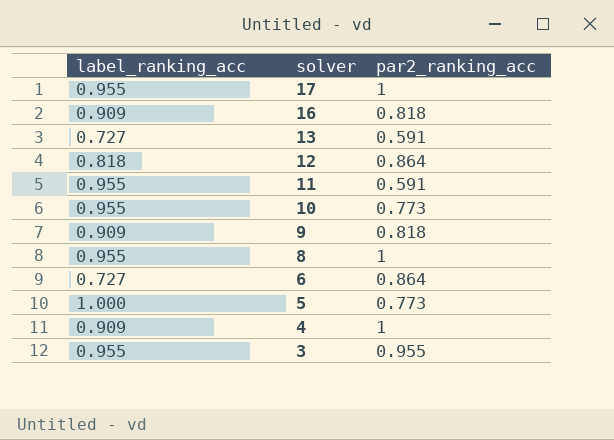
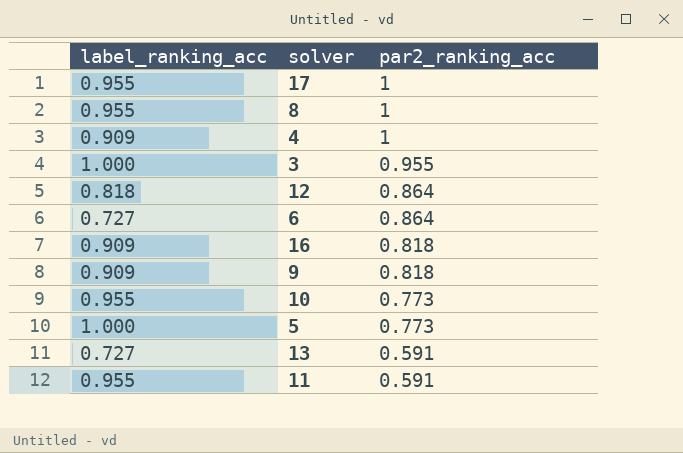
row order: solver descending -> par2_ranking_acc descending
3 | label_ranking_acc: 0.955 -> 1.000

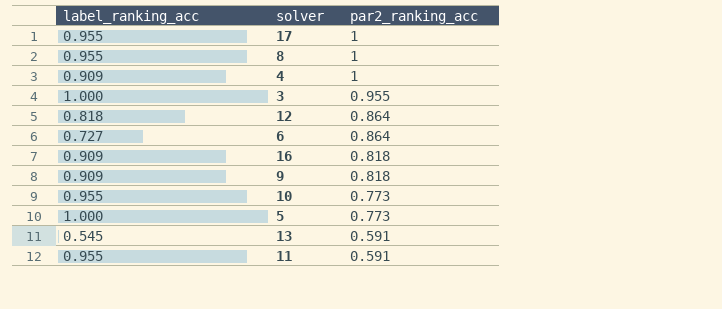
13 | label_ranking_acc: 0.727 -> 0.545

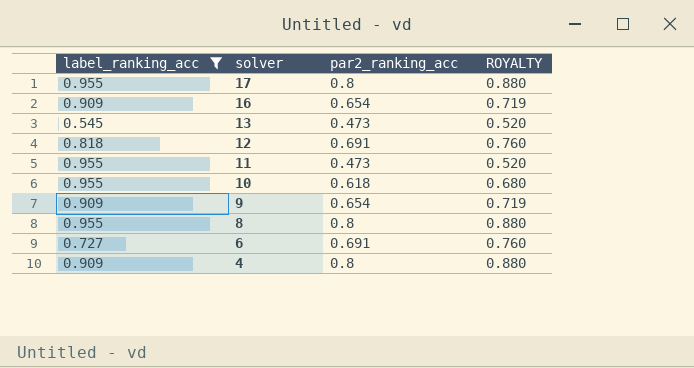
filter: none -> label_ranking_acc != 1.000
row order: par2_ranking_acc descending -> solver descending
column ROYALTY | formula: none -> [par2_ranking_acc] * 1.1
17 | par2_ranking_acc: 1 -> 0.8
16 | par2_ranking_acc: 0.818 -> 0.654
13 | par2_ranking_acc: 0.591 -> 0.473
12 | par2_ranking_acc: 0.864 -> 0.691
11 | par2_ranking_acc: 0.591 -> 0.473
10 | par2_ranking_acc: 0.773 -> 0.618
9 | par2_ranking_acc: 0.818 -> 0.654
8 | par2_ranking_acc: 1 -> 0.8
6 | par2_ranking_acc: 0.864 -> 0.691
4 | par2_ranking_acc: 1 -> 0.8

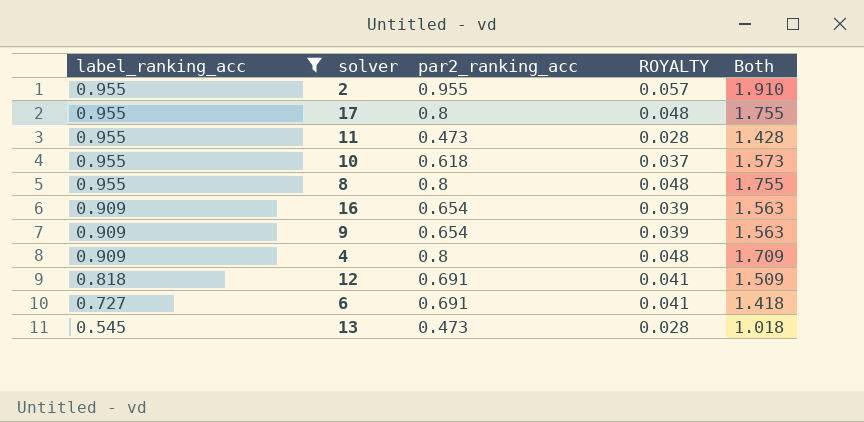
row order: solver descending -> label_ranking_acc descending
column ROYALTY | formula: [par2_ranking_acc] * 1.1 -> [par2_ranking_acc] * 0.06
column Both | formula: none -> [label_ranking_acc] + [par2_ranking_acc]
row 2: none -> 0.955 | 0.955 | 0.057 | 1.910

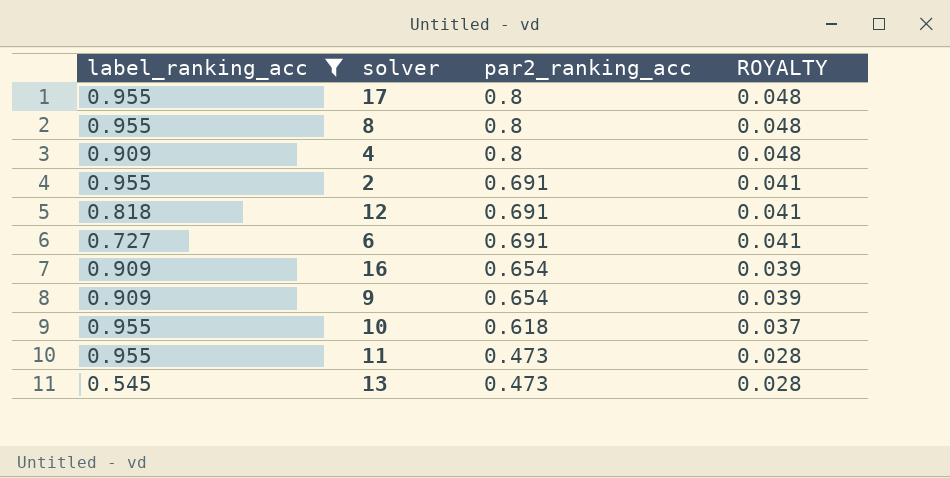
row order: label_ranking_acc descending -> par2_ranking_acc descending
column Both | formula: [label_ranking_acc] + [par2_ranking_acc] -> none
2 | par2_ranking_acc: 0.955 -> 0.691
2 | ROYALTY: 0.057 -> 0.041

